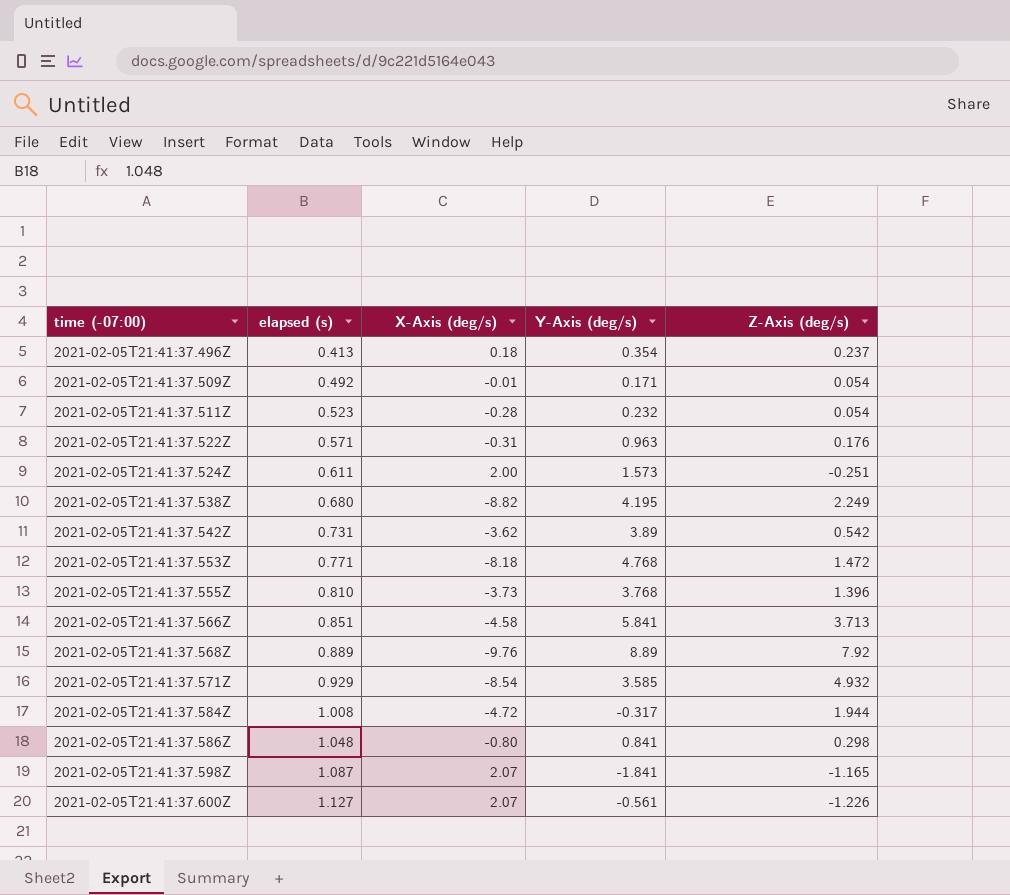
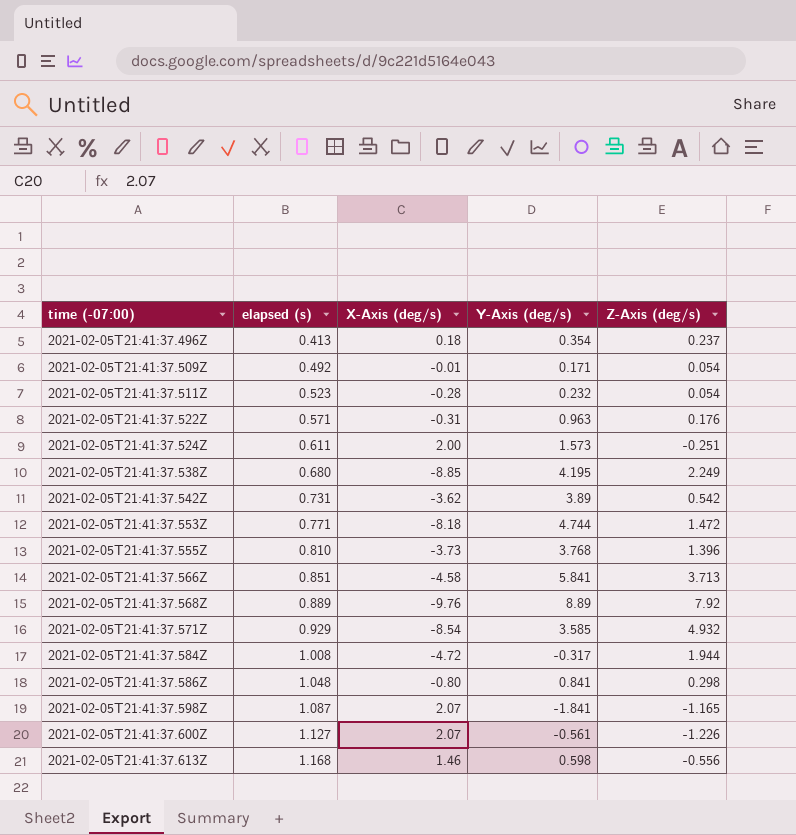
2021-02-05T21:41:37.538Z | X-Axis (deg/s): -8.82 -> -8.85
2021-02-05T21:41:37.553Z | Y-Axis (deg/s): 4.768 -> 4.744
row 2021-02-05T21:41:37.613Z: none -> 1.168 | 1.46 | 0.598 | -0.556

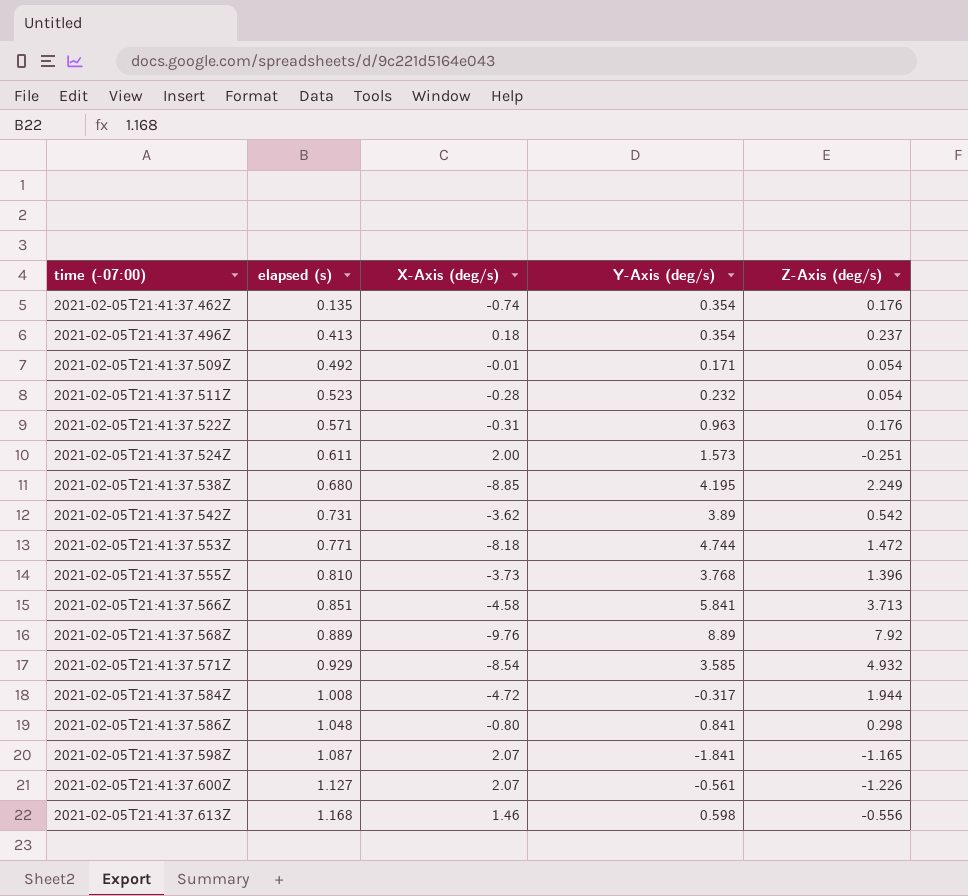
row 2021-02-05T21:41:37.462Z: none -> 0.135 | -0.74 | 0.354 | 0.176

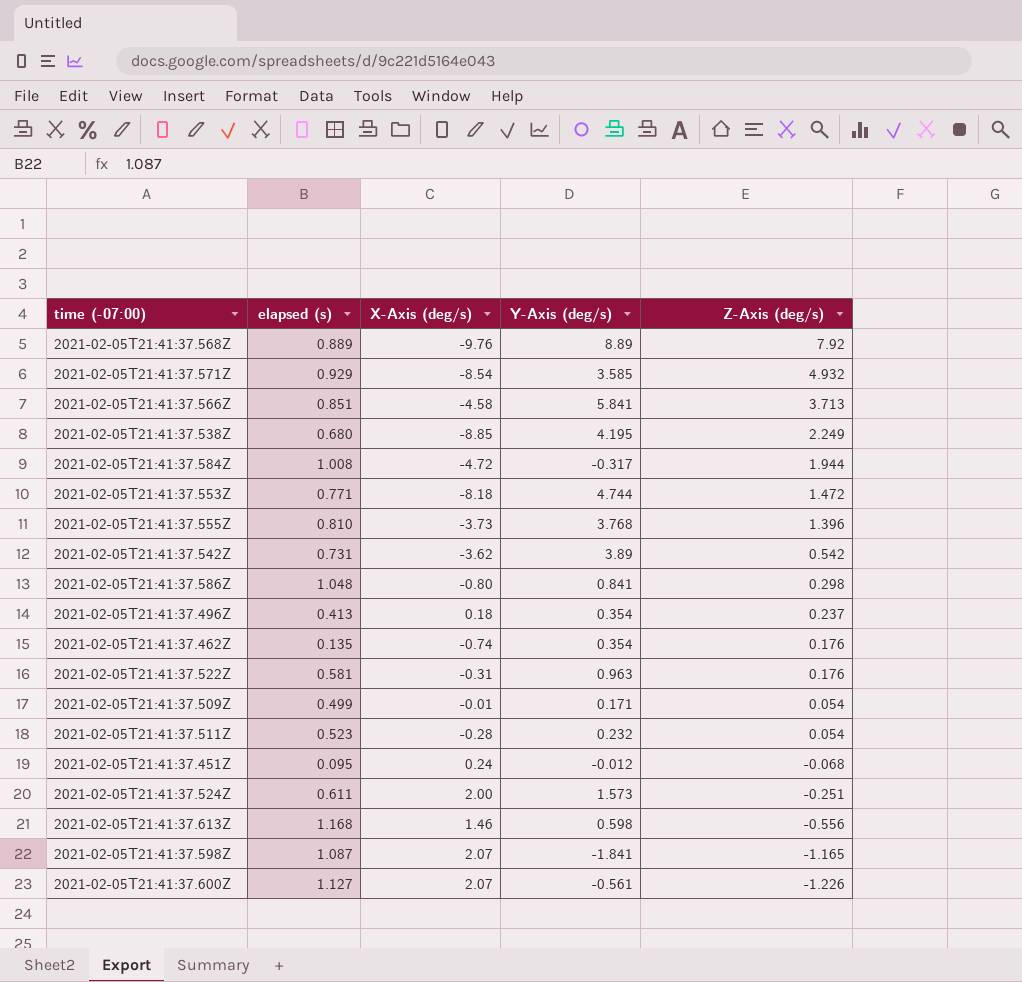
row order: time (-07:00) ascending -> Z-Axis (deg/s) descending
2021-02-05T21:41:37.522Z | elapsed (s): 0.571 -> 0.581
2021-02-05T21:41:37.509Z | elapsed (s): 0.492 -> 0.499
row 2021-02-05T21:41:37.451Z: none -> 0.095 | 0.24 | -0.012 | -0.068

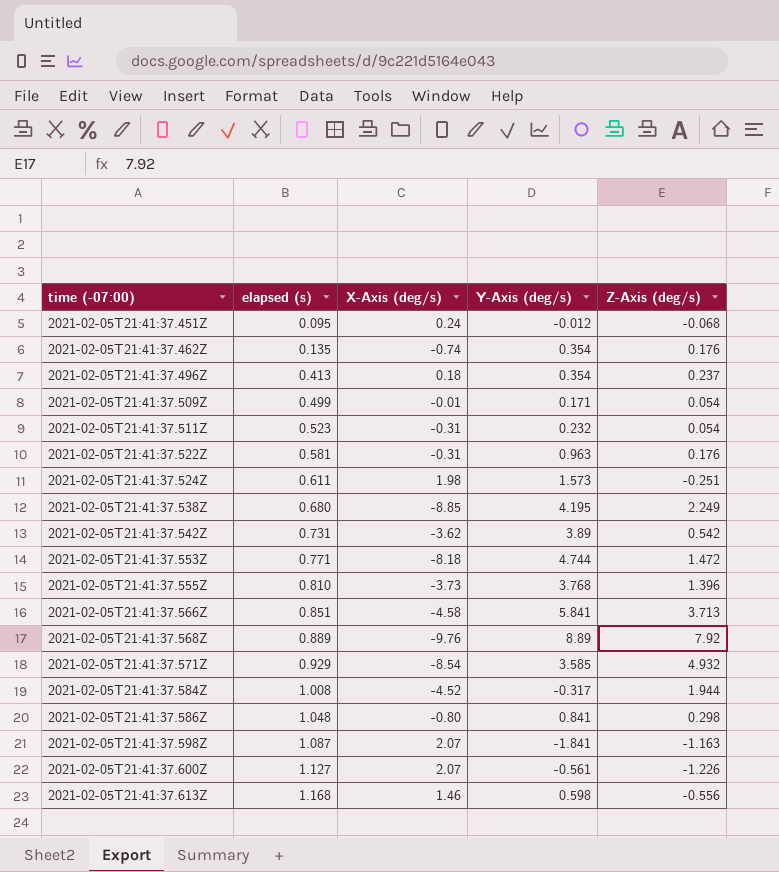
row order: Z-Axis (deg/s) descending -> time (-07:00) ascending
2021-02-05T21:41:37.511Z | X-Axis (deg/s): -0.28 -> -0.31
2021-02-05T21:41:37.524Z | X-Axis (deg/s): 2.00 -> 1.98
2021-02-05T21:41:37.584Z | X-Axis (deg/s): -4.72 -> -4.52
2021-02-05T21:41:37.598Z | Z-Axis (deg/s): -1.165 -> -1.163

